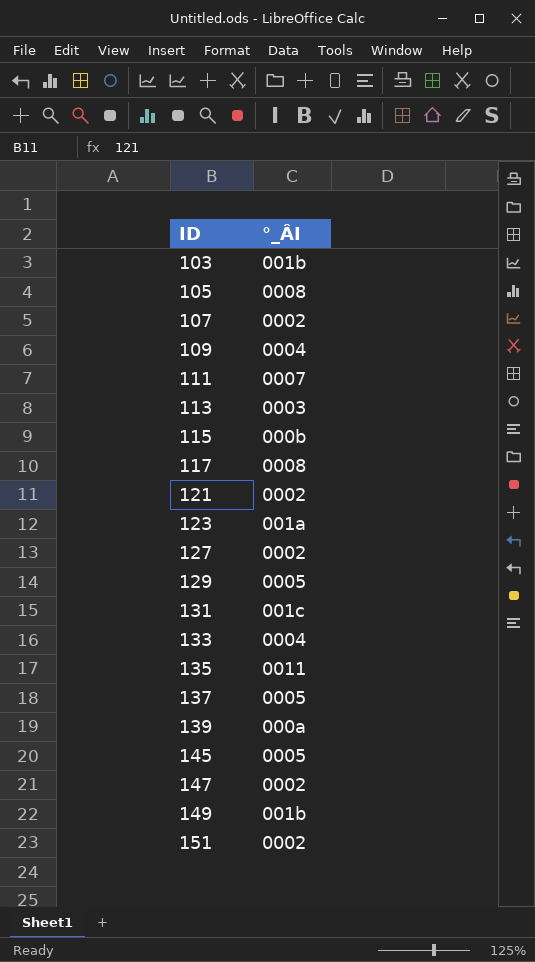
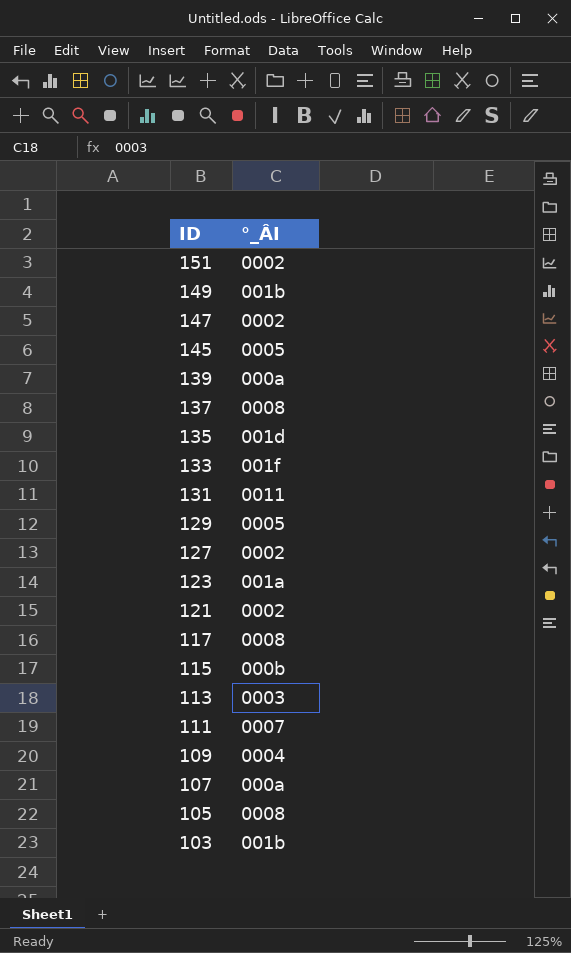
row order: ID ascending -> ID descending
137 | °_ÂI: 0005 -> 0008
135 | °_ÂI: 0011 -> 001d
133 | °_ÂI: 0004 -> 001f
131 | °_ÂI: 001c -> 0011
107 | °_ÂI: 0002 -> 000a

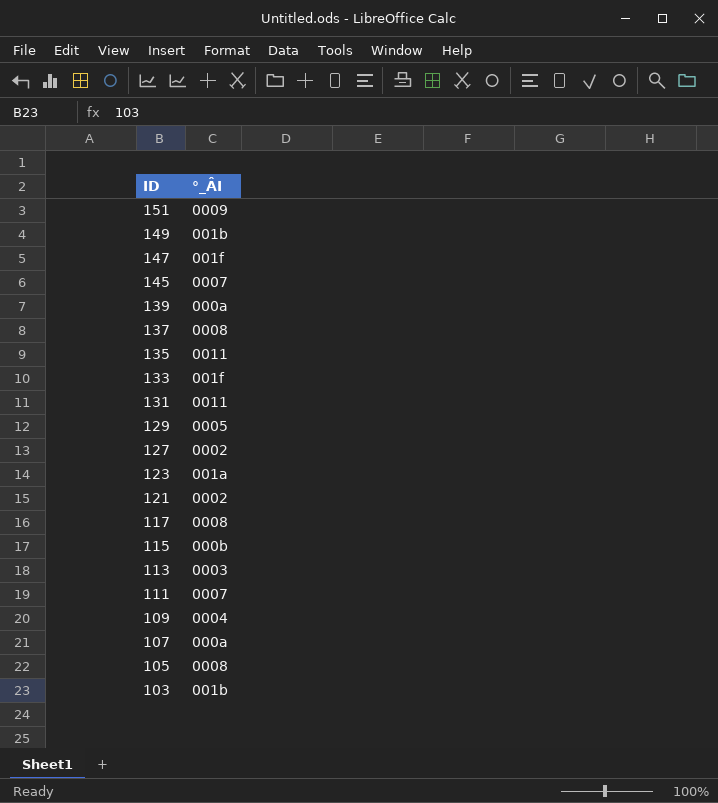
151 | °_ÂI: 0002 -> 0009
147 | °_ÂI: 0002 -> 001f
145 | °_ÂI: 0005 -> 0007
135 | °_ÂI: 001d -> 0011

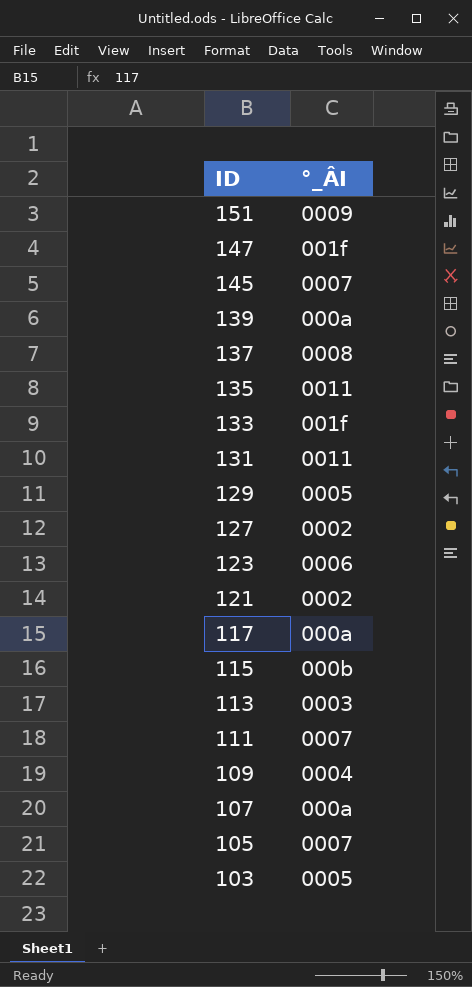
row 149: 001b -> none
123 | °_ÂI: 001a -> 0006
117 | °_ÂI: 0008 -> 000a
105 | °_ÂI: 0008 -> 0007
103 | °_ÂI: 001b -> 0005

